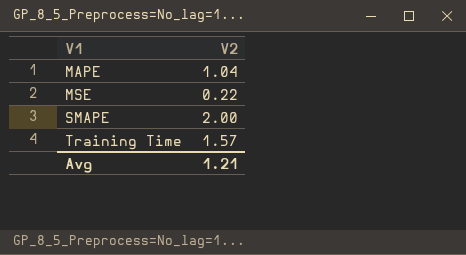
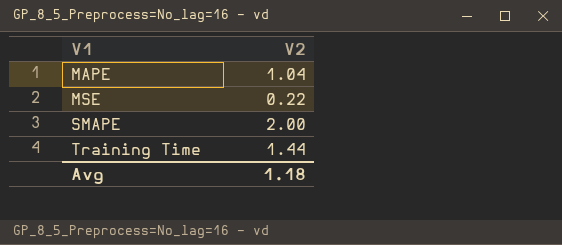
Training Time | V2: 1.57 -> 1.44
Avg | V2: 1.21 -> 1.18

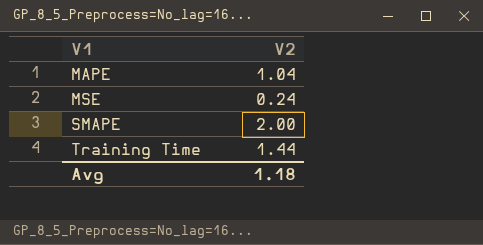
MSE | V2: 0.22 -> 0.24

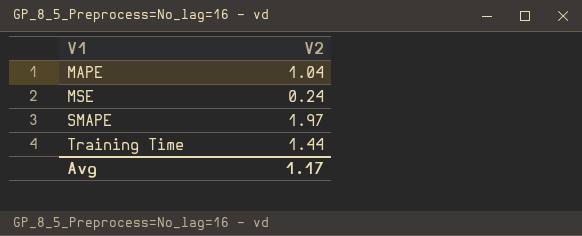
SMAPE | V2: 2.00 -> 1.97
Avg | V2: 1.18 -> 1.17

